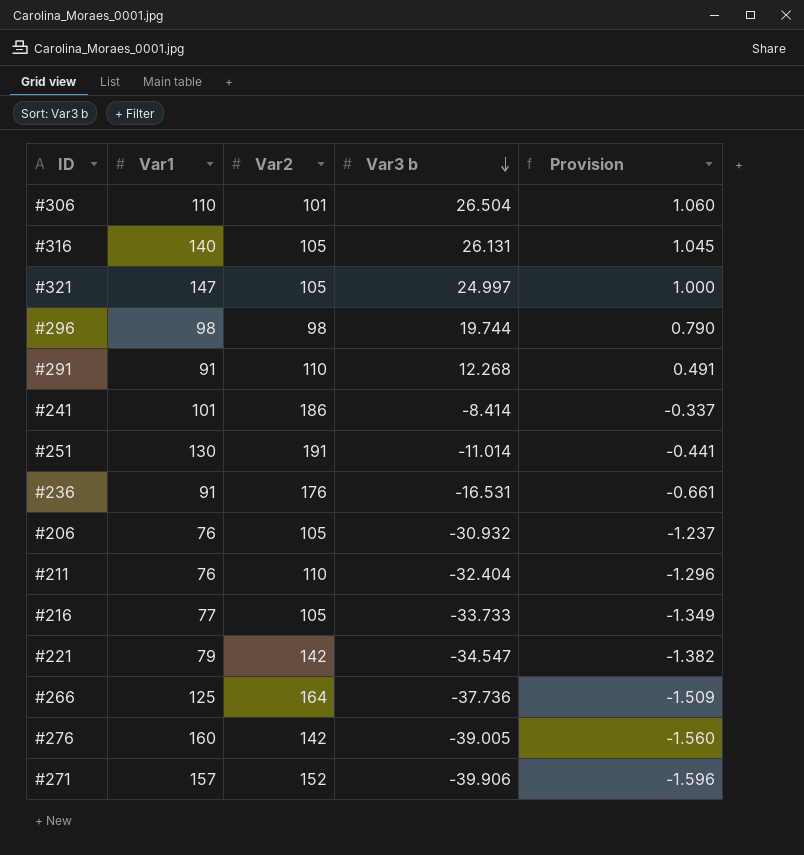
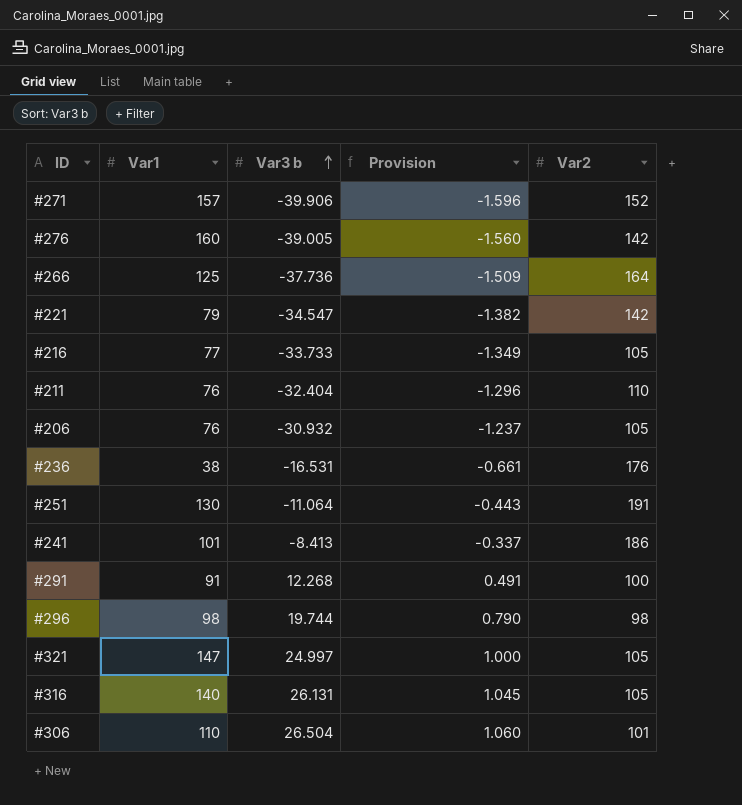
row order: Var3 b descending -> Var3 b ascending
column Var2 | position: 3 -> 5
#236 | Var1: 91 -> 38
#251 | Var3 b: -11.014 -> -11.064
#251 | Provision: -0.441 -> -0.443
#241 | Var3 b: -8.414 -> -8.413
#291 | Var2: 110 -> 100

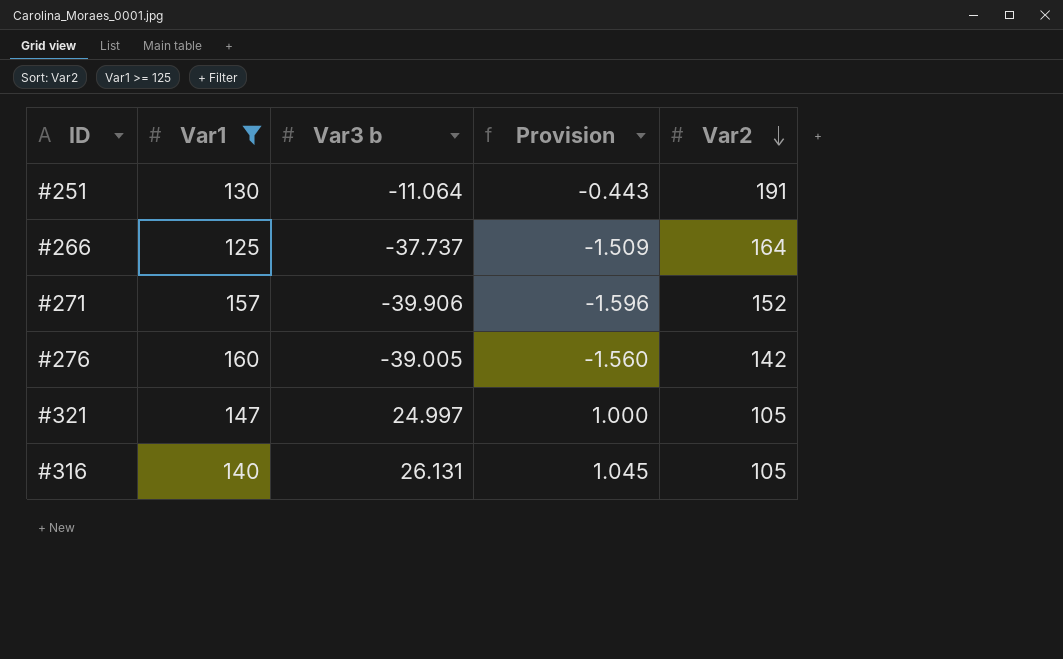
filter: none -> Var1 >= 125
row order: Var3 b ascending -> Var2 descending
#266 | Var3 b: -37.736 -> -37.737

